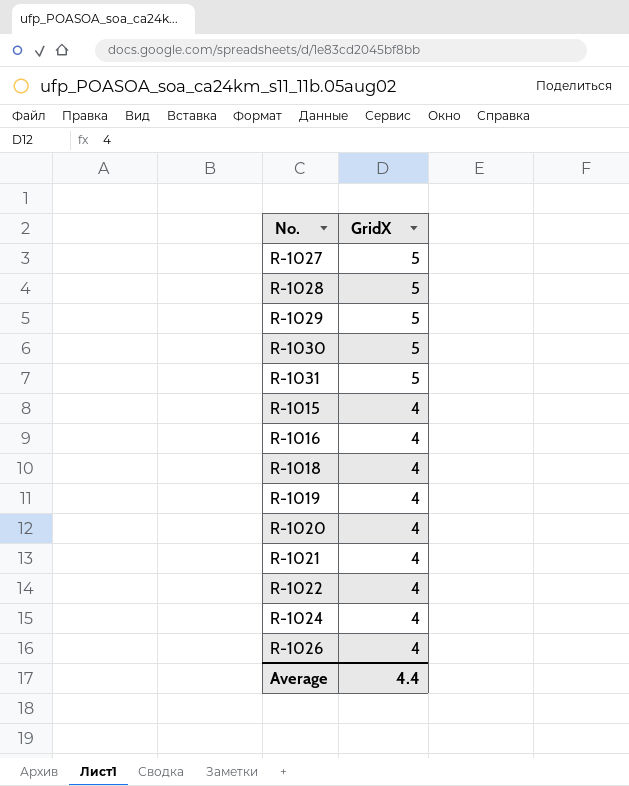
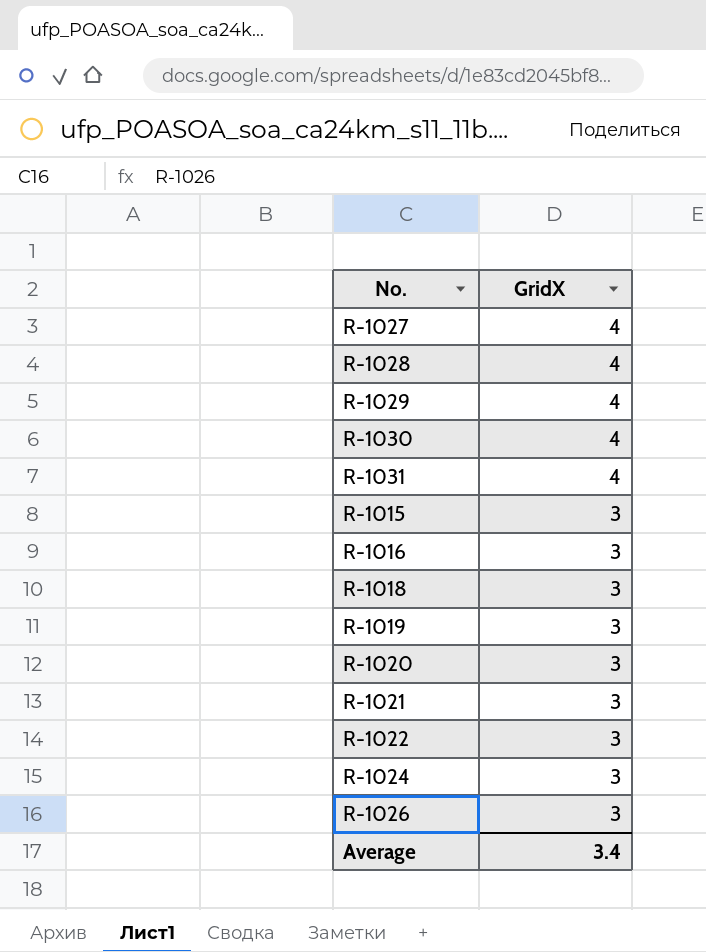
R-1027 | GridX: 5 -> 4
R-1028 | GridX: 5 -> 4
R-1029 | GridX: 5 -> 4
R-1030 | GridX: 5 -> 4
R-1031 | GridX: 5 -> 4
R-1015 | GridX: 4 -> 3
R-1016 | GridX: 4 -> 3
R-1018 | GridX: 4 -> 3
R-1019 | GridX: 4 -> 3
R-1020 | GridX: 4 -> 3
R-1021 | GridX: 4 -> 3
R-1022 | GridX: 4 -> 3
R-1024 | GridX: 4 -> 3
R-1026 | GridX: 4 -> 3
Average | GridX: 4.4 -> 3.4

